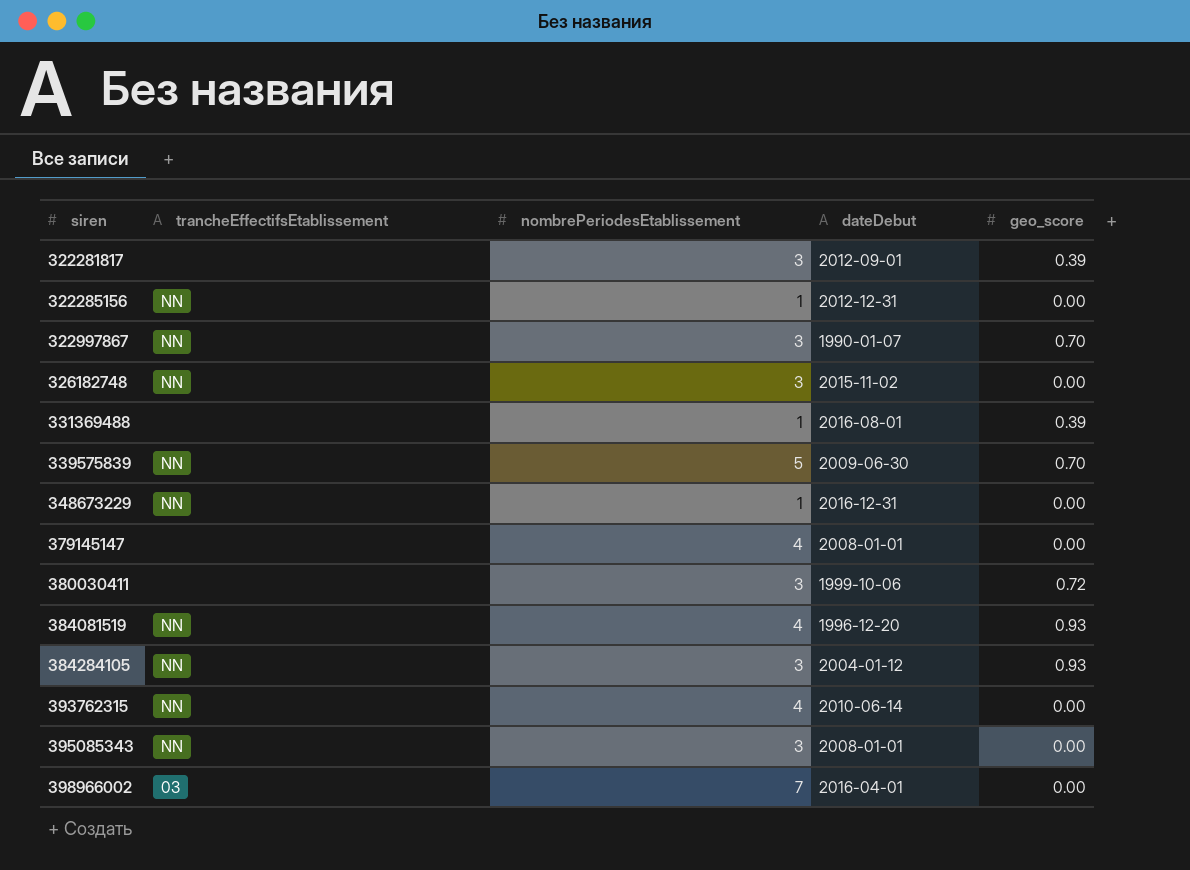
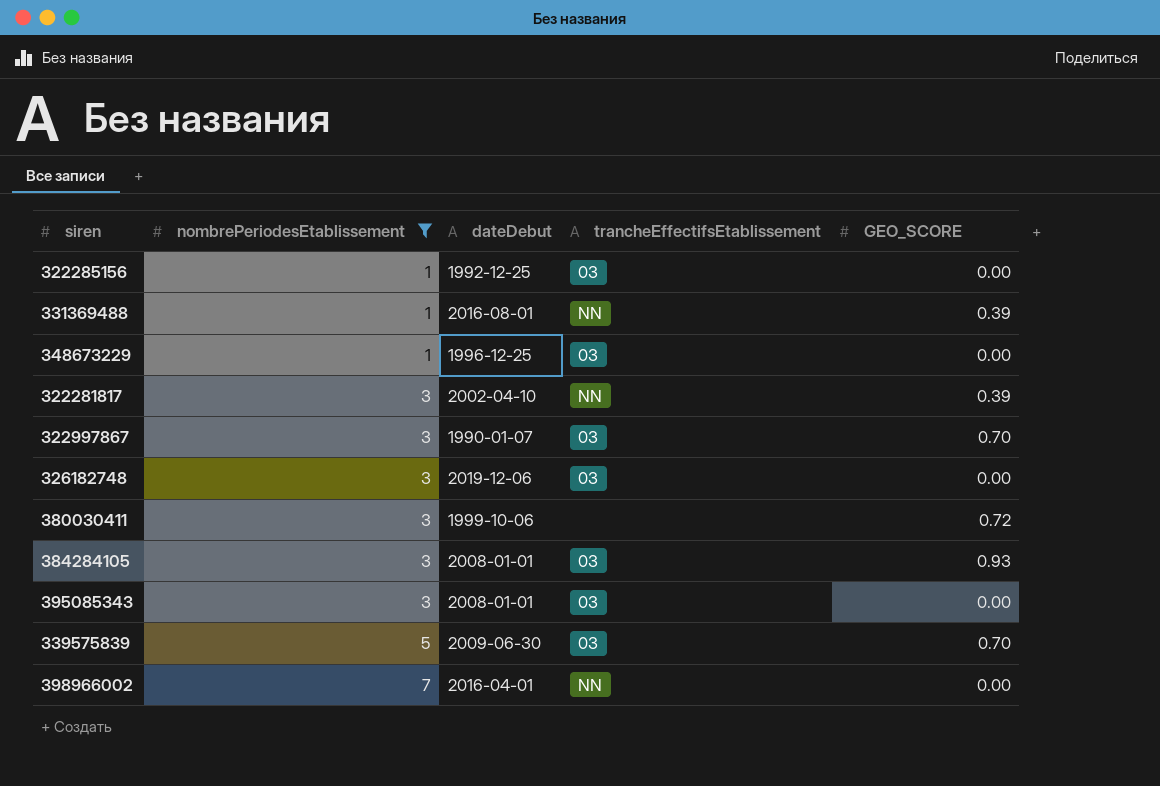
filter: none -> nombrePeriodesEtablissement != 4
row order: siren ascending -> nombrePeriodesEtablissement ascending
column trancheEffectifsEtablissement | position: 2 -> 4
column name: geo_score -> GEO_SCORE
322285156 | dateDebut: 2012-12-31 -> 1992-12-25
322285156 | trancheEffectifsEtablissement: NN -> 03
331369488 | trancheEffectifsEtablissement: none -> NN
348673229 | dateDebut: 2016-12-31 -> 1996-12-25
348673229 | trancheEffectifsEtablissement: NN -> 03
322281817 | dateDebut: 2012-09-01 -> 2002-04-10
322281817 | trancheEffectifsEtablissement: none -> NN
322997867 | trancheEffectifsEtablissement: NN -> 03
326182748 | dateDebut: 2015-11-02 -> 2019-12-06
326182748 | trancheEffectifsEtablissement: NN -> 03
384284105 | dateDebut: 2004-01-12 -> 2008-01-01
384284105 | trancheEffectifsEtablissement: NN -> 03
395085343 | trancheEffectifsEtablissement: NN -> 03
339575839 | trancheEffectifsEtablissement: NN -> 03
398966002 | trancheEffectifsEtablissement: 03 -> NN

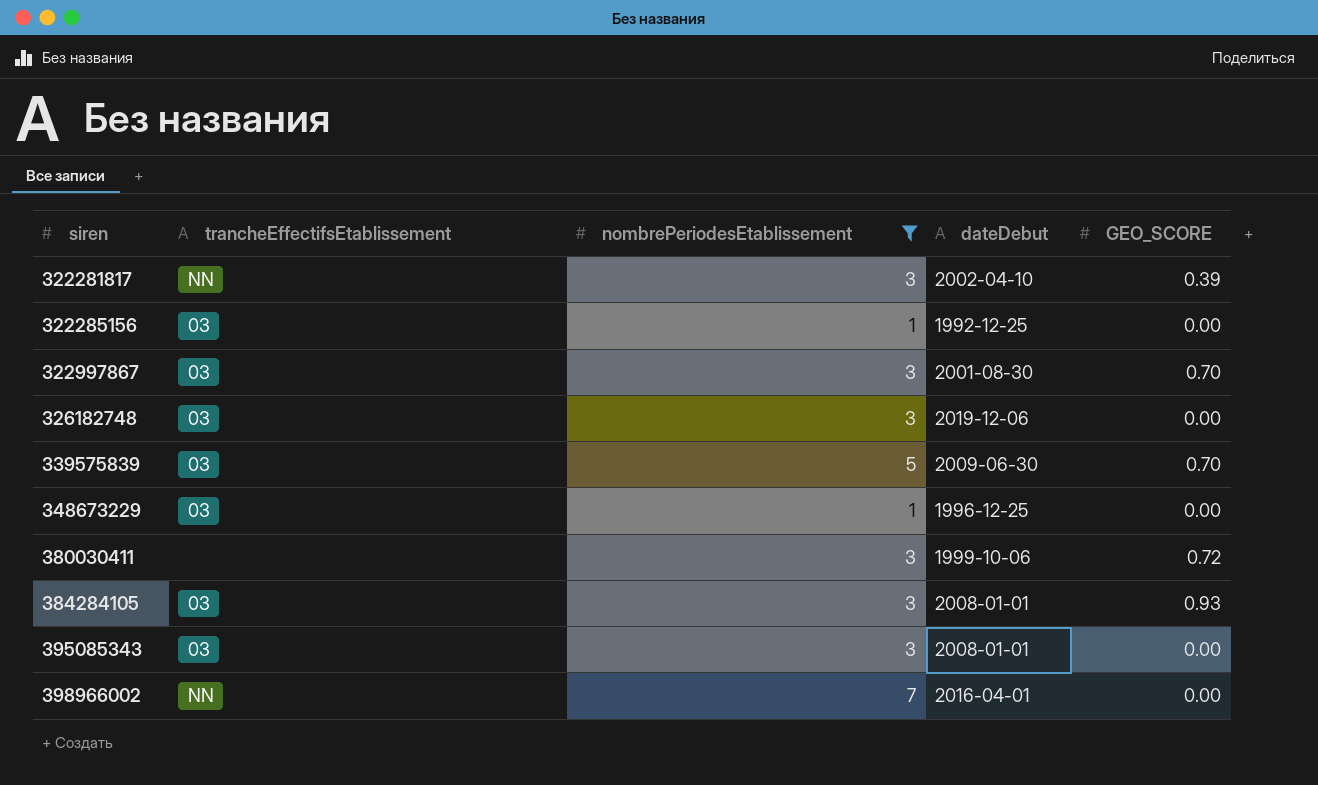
row order: nombrePeriodesEtablissement ascending -> siren ascending
column trancheEffectifsEtablissement | position: 4 -> 2
row 331369488: 1 | 2016-08-01 | NN | 0.39 -> none
322997867 | dateDebut: 1990-01-07 -> 2001-08-30

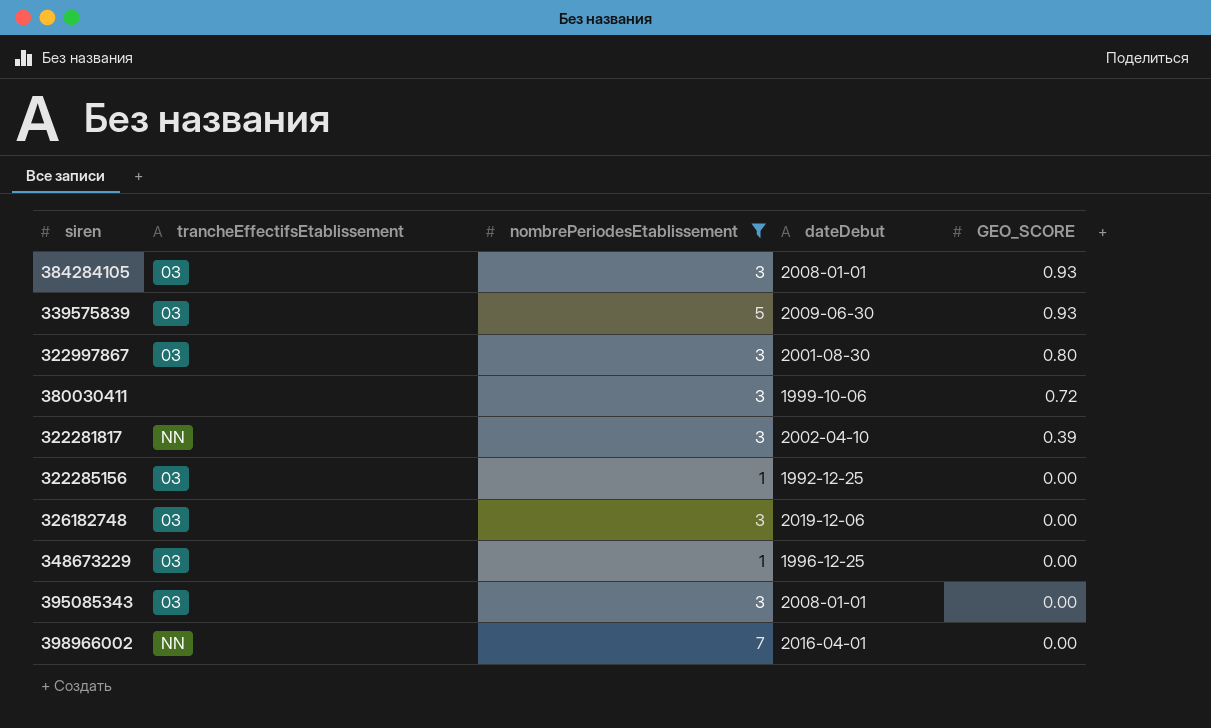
row order: siren ascending -> GEO_SCORE descending
339575839 | GEO_SCORE: 0.70 -> 0.93
322997867 | GEO_SCORE: 0.70 -> 0.80

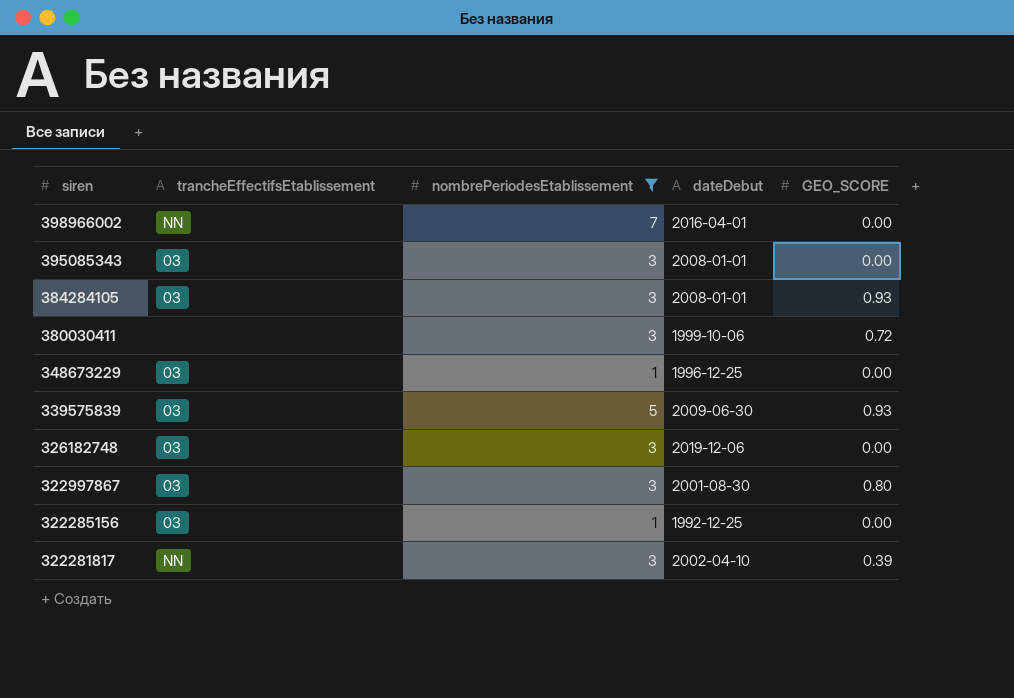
row order: GEO_SCORE descending -> siren descending

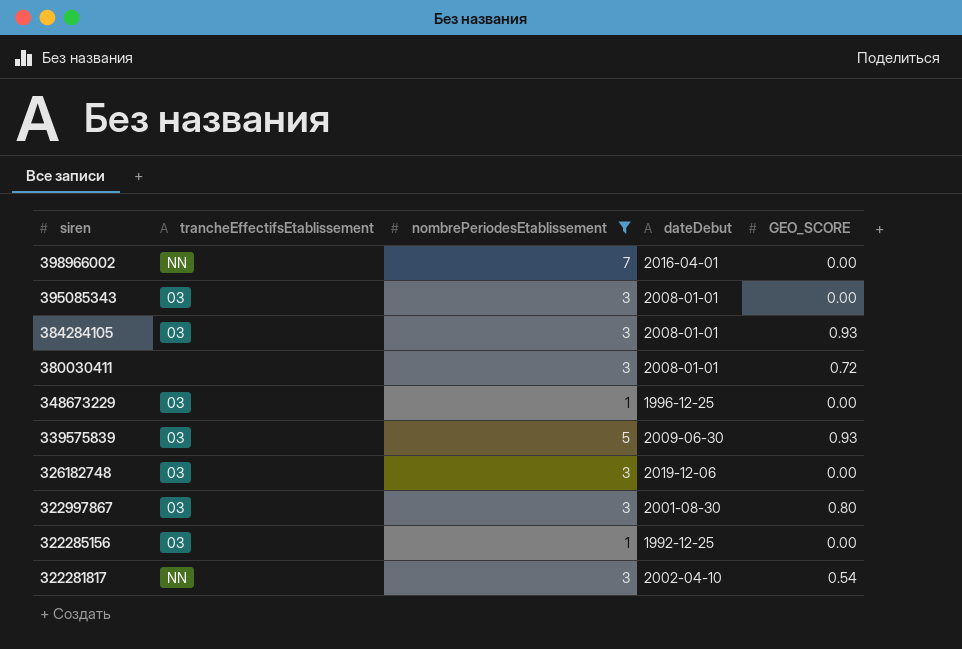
380030411 | dateDebut: 1999-10-06 -> 2008-01-01
322281817 | GEO_SCORE: 0.39 -> 0.54

